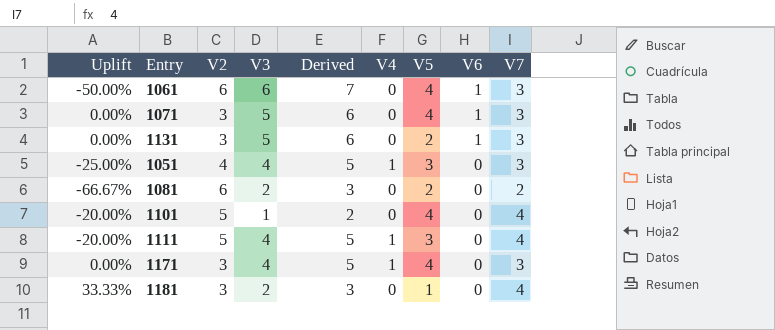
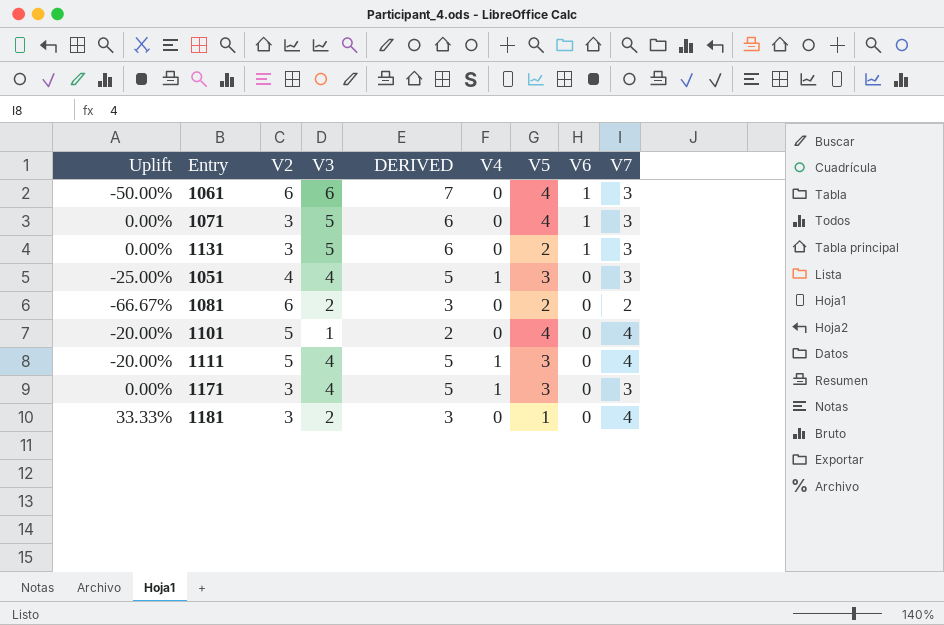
column name: Derived -> DERIVED
1171 | V5: 4 -> 3

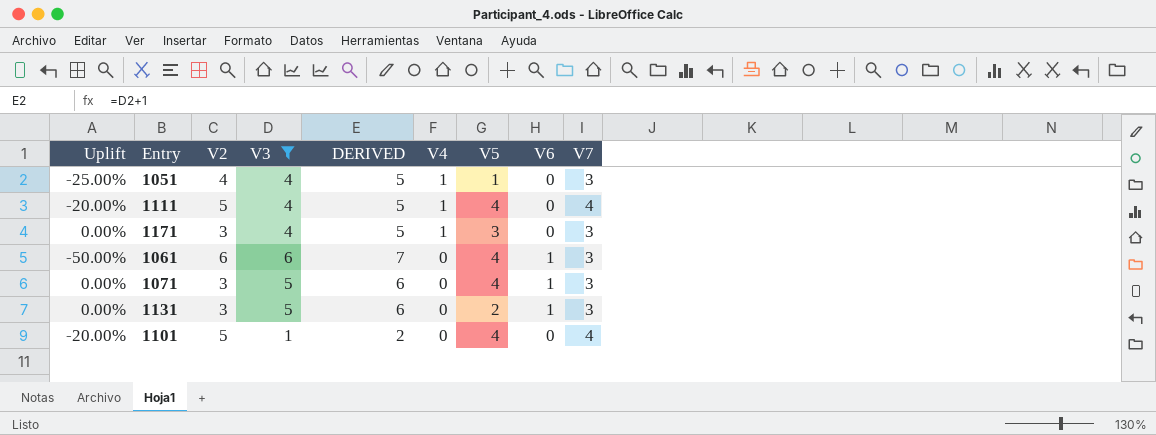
filter: none -> V3 != 2
row order: V6 descending -> V4 descending
1051 | V5: 3 -> 1
1111 | V5: 3 -> 4

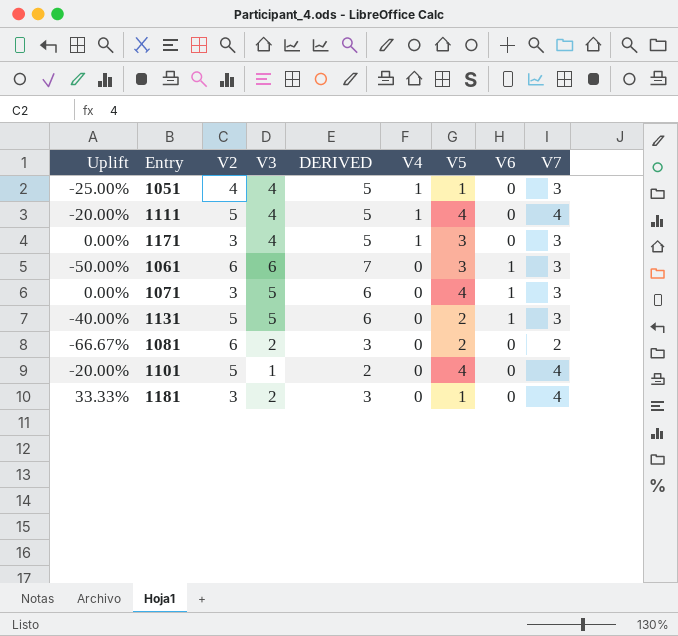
filter: V3 != 2 -> none
1061 | V5: 4 -> 3
1131 | Uplift: 0.00% -> -40.00%
1131 | V2: 3 -> 5

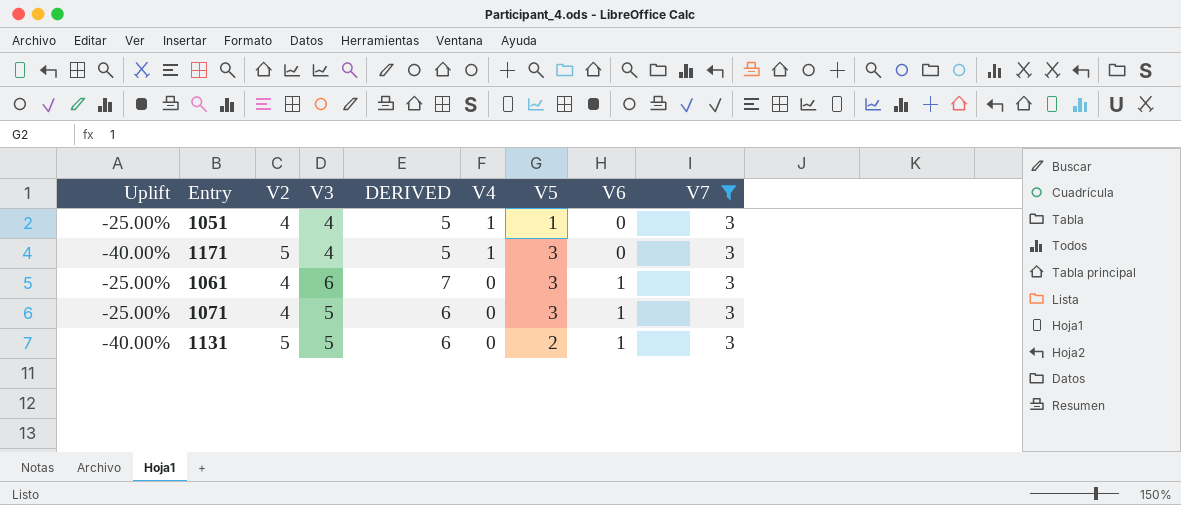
filter: none -> V7 = 3
1171 | Uplift: 0.00% -> -40.00%
1171 | V2: 3 -> 5
1061 | Uplift: -50.00% -> -25.00%
1061 | V2: 6 -> 4
1071 | Uplift: 0.00% -> -25.00%
1071 | V2: 3 -> 4
1071 | V5: 4 -> 3

